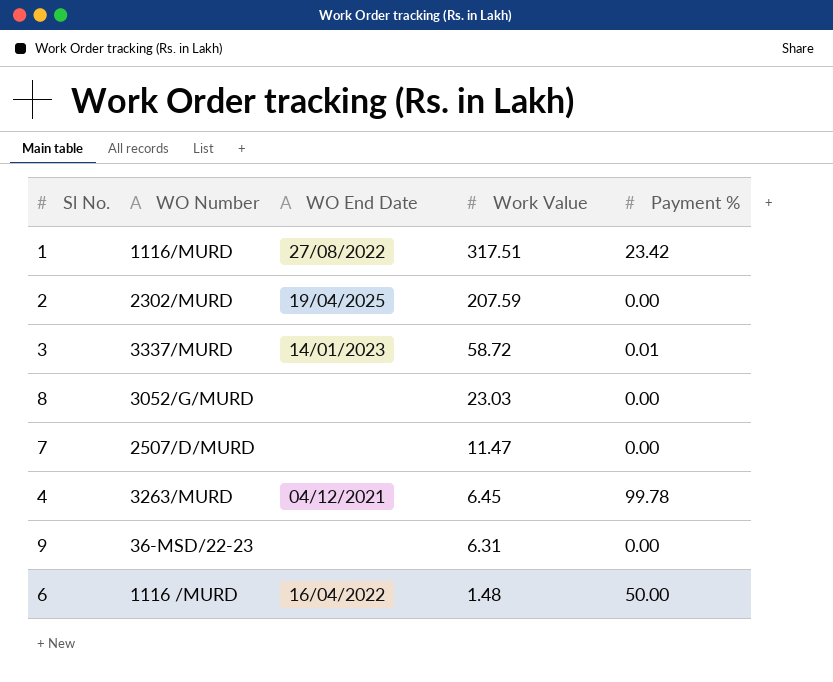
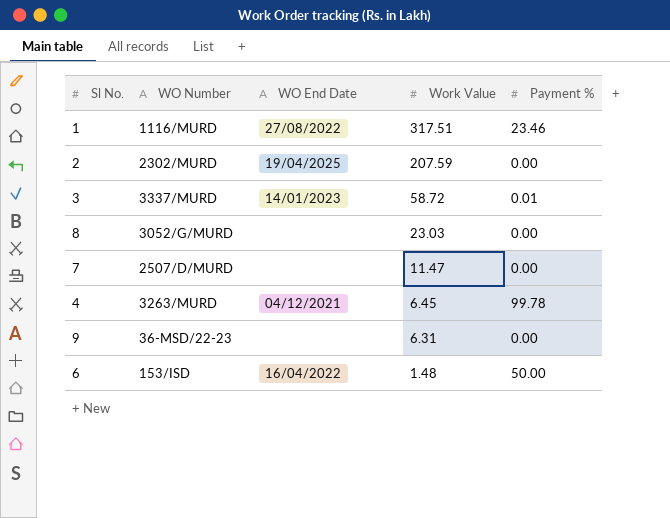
1 | Payment %: 23.42 -> 23.46
6 | WO Number: 1116 /MURD -> 153/ISD

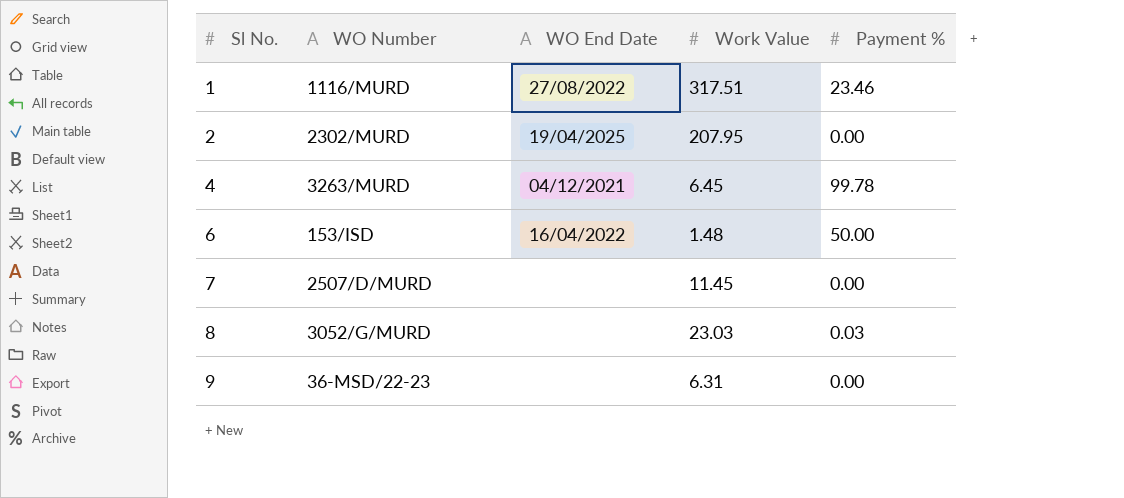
row order: Work Value descending -> Sl No. ascending
row 3: 3337/MURD | 14/01/2023 | 58.72 | 0.01 -> none
2 | Work Value: 207.59 -> 207.95
7 | Work Value: 11.47 -> 11.45
8 | Payment %: 0.00 -> 0.03

